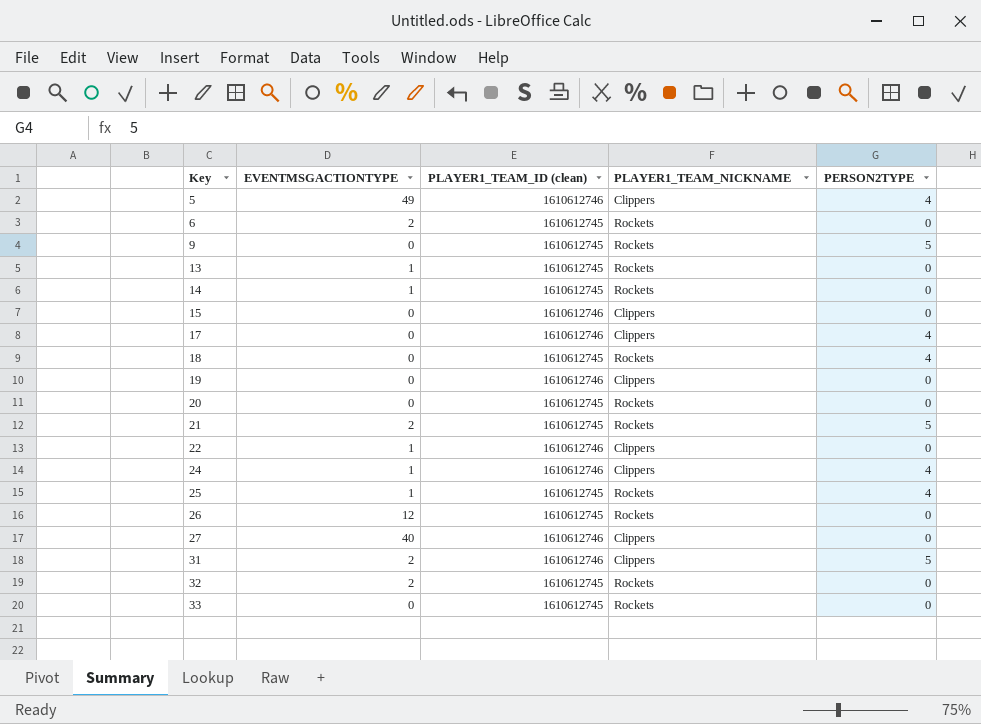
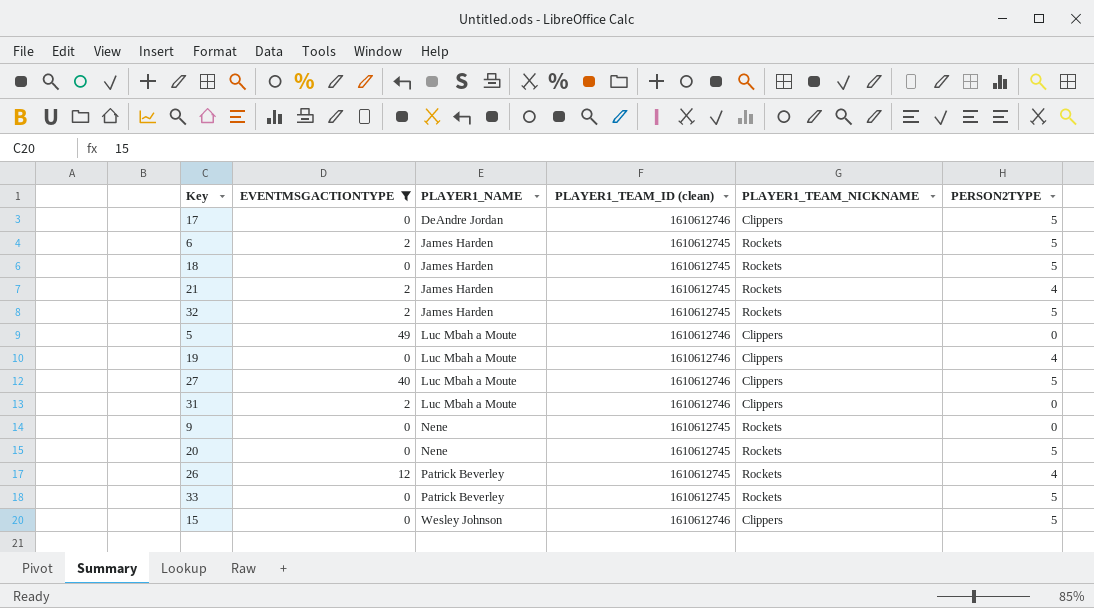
filter: none -> EVENTMSGACTIONTYPE != 1
row order: Key ascending -> PLAYER1_NAME ascending
column PLAYER1_NAME | position: none -> 3
17 | PERSON2TYPE: 4 -> 5
6 | PERSON2TYPE: 0 -> 5
18 | PERSON2TYPE: 4 -> 5
21 | PERSON2TYPE: 5 -> 4
32 | PERSON2TYPE: 0 -> 5
5 | PERSON2TYPE: 4 -> 0
19 | PERSON2TYPE: 0 -> 4
27 | PERSON2TYPE: 0 -> 5
31 | PERSON2TYPE: 5 -> 0
9 | PERSON2TYPE: 5 -> 0
20 | PERSON2TYPE: 0 -> 5
26 | PERSON2TYPE: 0 -> 4
33 | PERSON2TYPE: 0 -> 5
15 | PERSON2TYPE: 0 -> 5

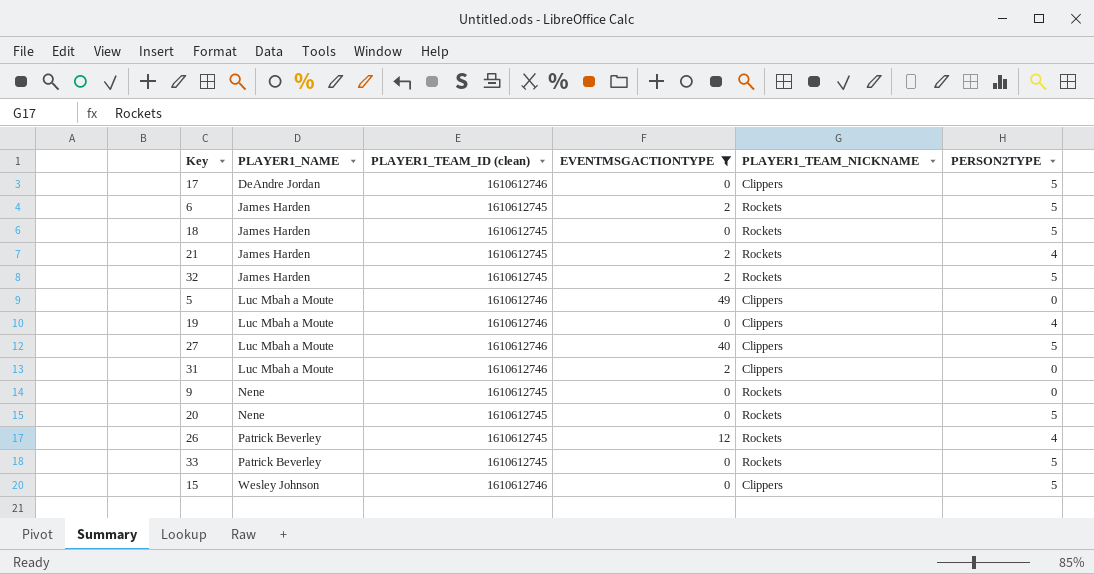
column EVENTMSGACTIONTYPE | position: 2 -> 4

